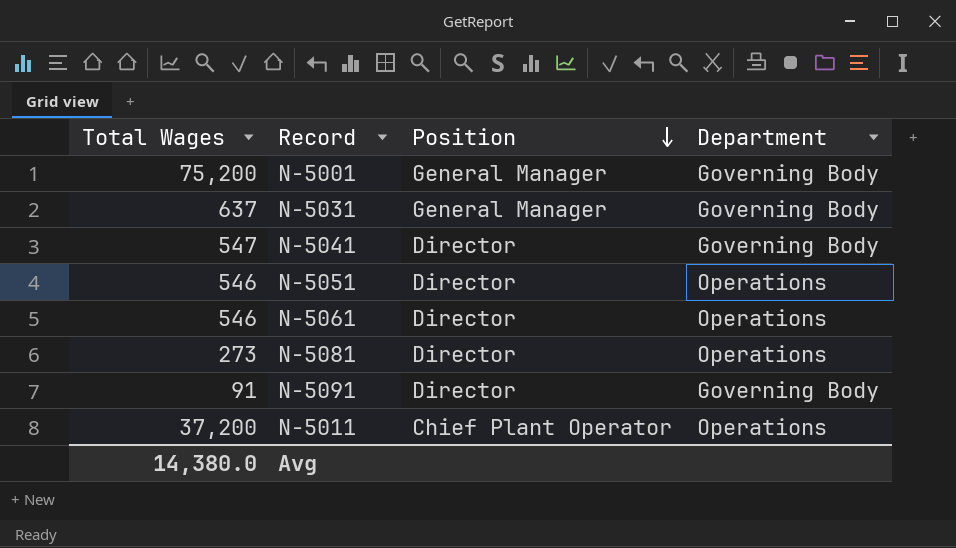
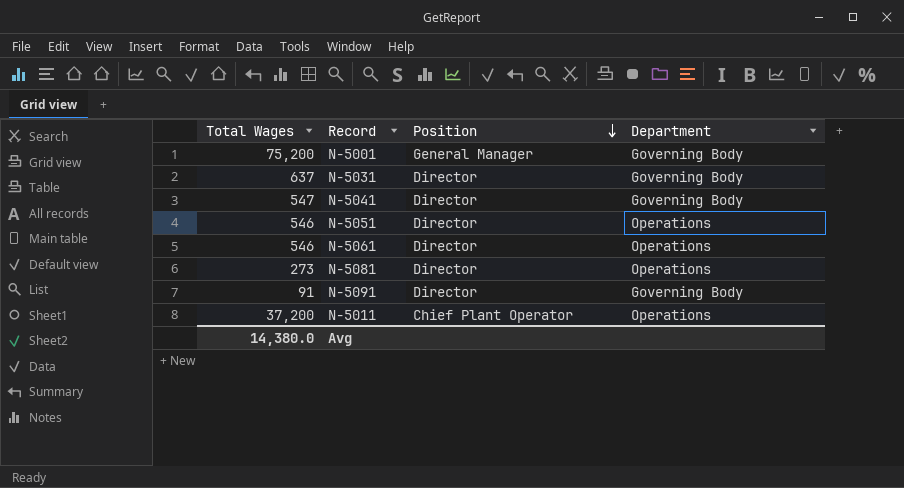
N-5031 | Position: General Manager -> Director

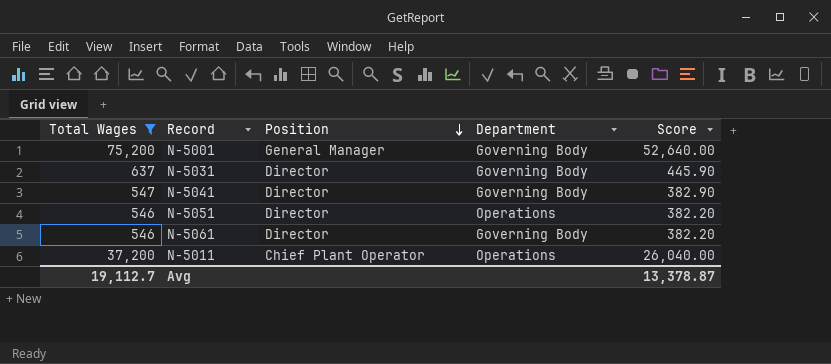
filter: none -> Total Wages >= 546
column Score | formula: none -> [Total Wages] * 0.7
N-5061 | Department: Operations -> Governing Body
Avg | Total Wages: 14,380.0 -> 19,112.7

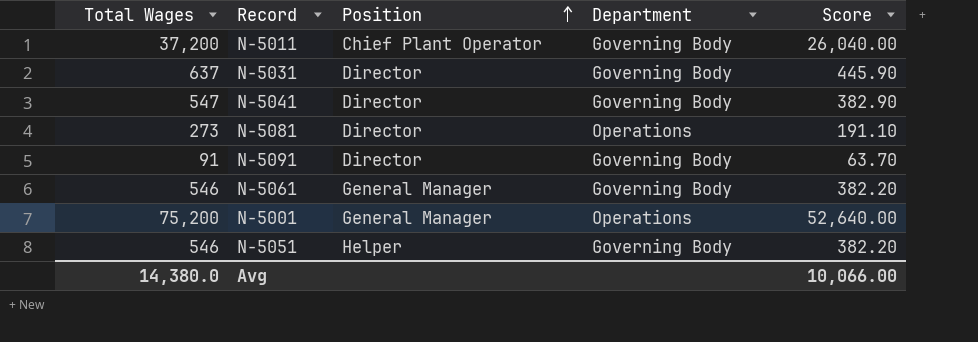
filter: Total Wages >= 546 -> none
row order: Position descending -> Position ascending
N-5011 | Department: Operations -> Governing Body
N-5061 | Position: Director -> General Manager
N-5001 | Department: Governing Body -> Operations
N-5051 | Position: Director -> Helper
N-5051 | Department: Operations -> Governing Body
Avg | Total Wages: 19,112.7 -> 14,380.0
Avg | Score: 13,378.87 -> 10,066.00

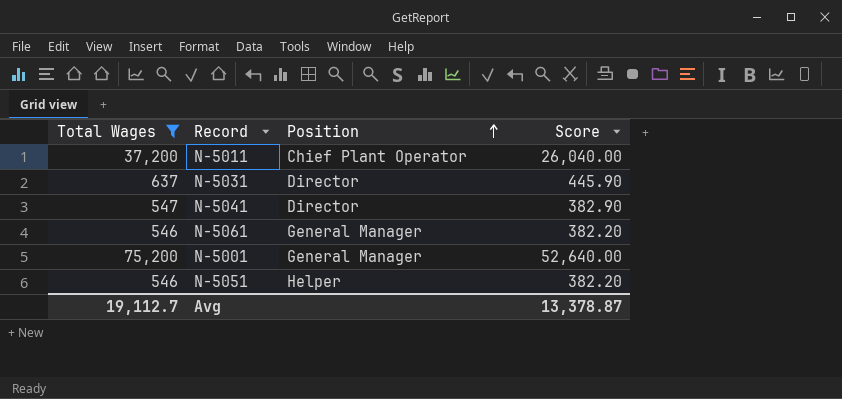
filter: none -> Total Wages >= 546
column Department | position: 4 -> none
Avg | Total Wages: 14,380.0 -> 19,112.7
Avg | Score: 10,066.00 -> 13,378.87

